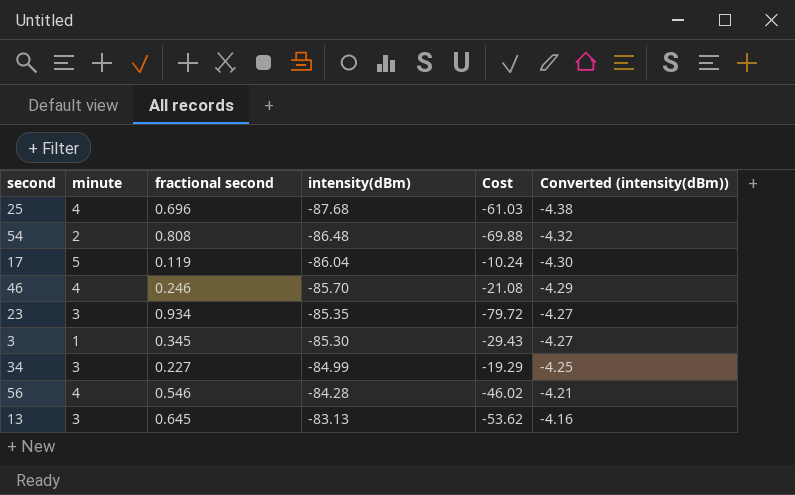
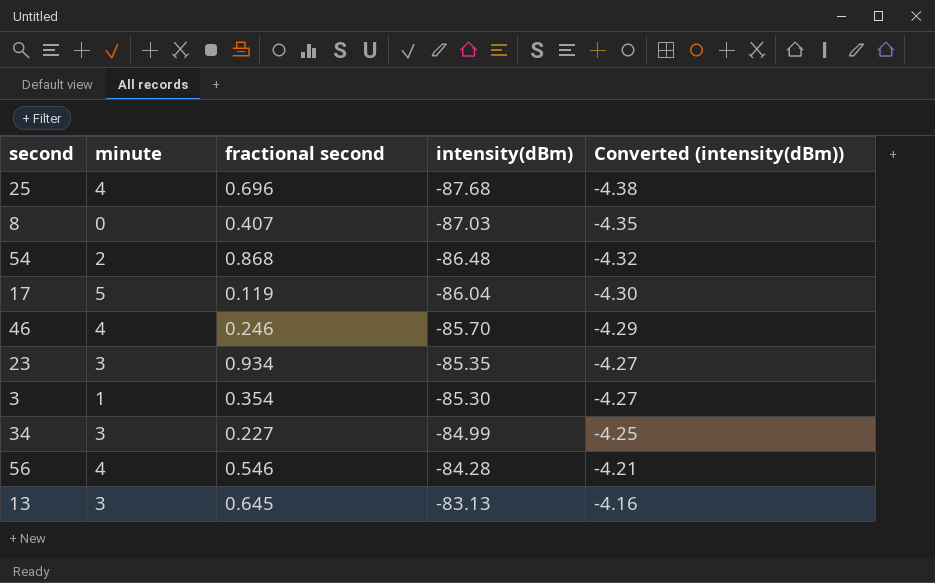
column Cost | formula: [fractional second] * [intensity(dBm)] -> none
row 8: none -> 0 | 0.407 | -87.03 | -4.35
54 | fractional second: 0.808 -> 0.868
3 | fractional second: 0.345 -> 0.354

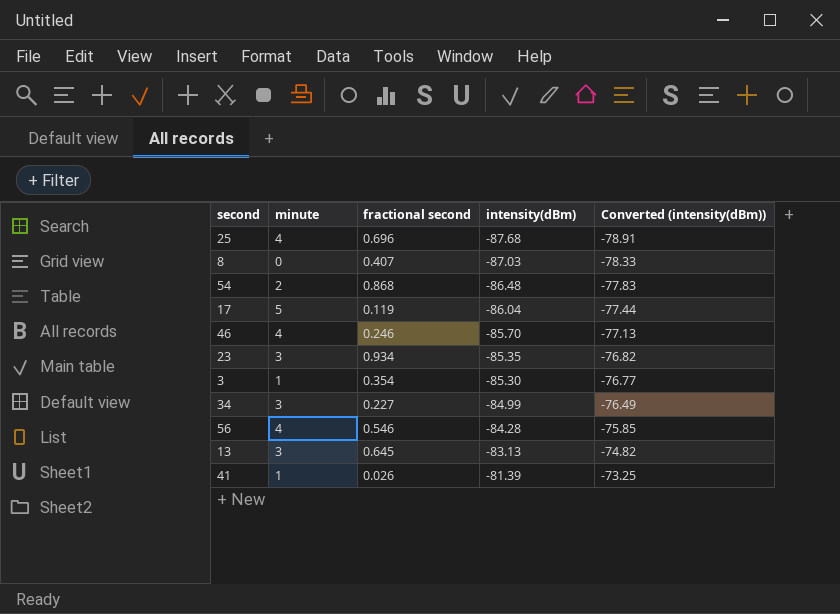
column Converted (intensity(dBm)) | formula: [intensity(dBm)] * 0.05 -> [intensity(dBm)] * 0.9
row 41: none -> 1 | 0.026 | -81.39 | -73.25

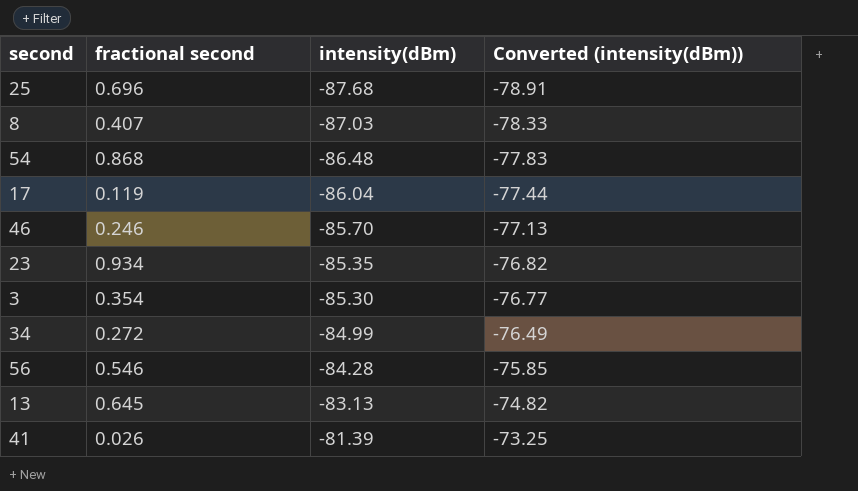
column minute | position: 2 -> none
34 | fractional second: 0.227 -> 0.272

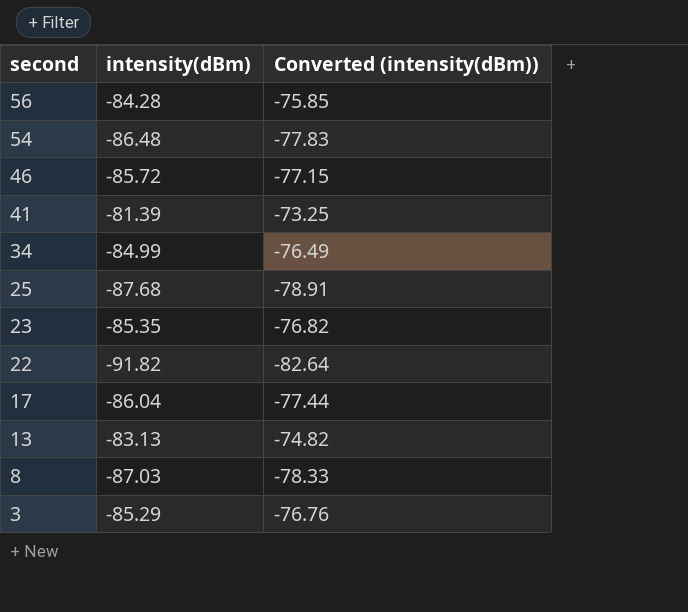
row order: intensity(dBm) ascending -> second descending
column fractional second | position: 2 -> none
46 | intensity(dBm): -85.70 -> -85.72
46 | Converted (intensity(dBm)): -77.13 -> -77.15
row 22: none -> -91.82 | -82.64
3 | intensity(dBm): -85.30 -> -85.29
3 | Converted (intensity(dBm)): -76.77 -> -76.76

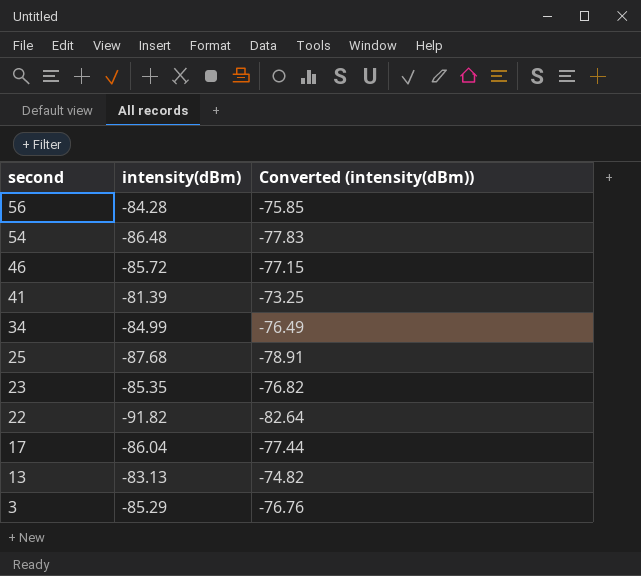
row 8: -87.03 | -78.33 -> none

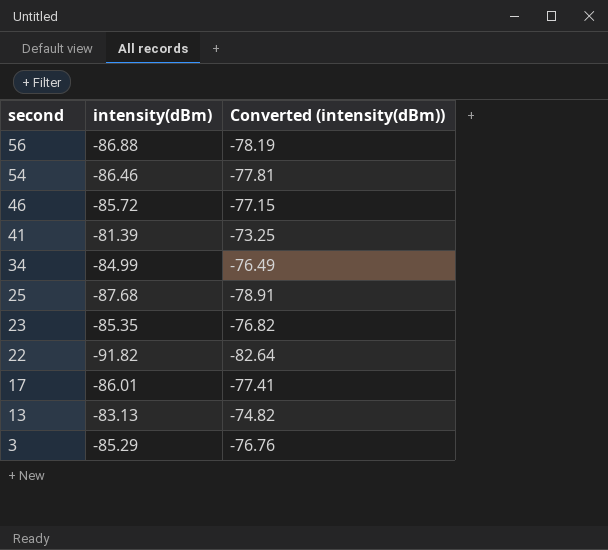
56 | intensity(dBm): -84.28 -> -86.88
56 | Converted (intensity(dBm)): -75.85 -> -78.19
54 | intensity(dBm): -86.48 -> -86.46
54 | Converted (intensity(dBm)): -77.83 -> -77.81
17 | intensity(dBm): -86.04 -> -86.01
17 | Converted (intensity(dBm)): -77.44 -> -77.41

